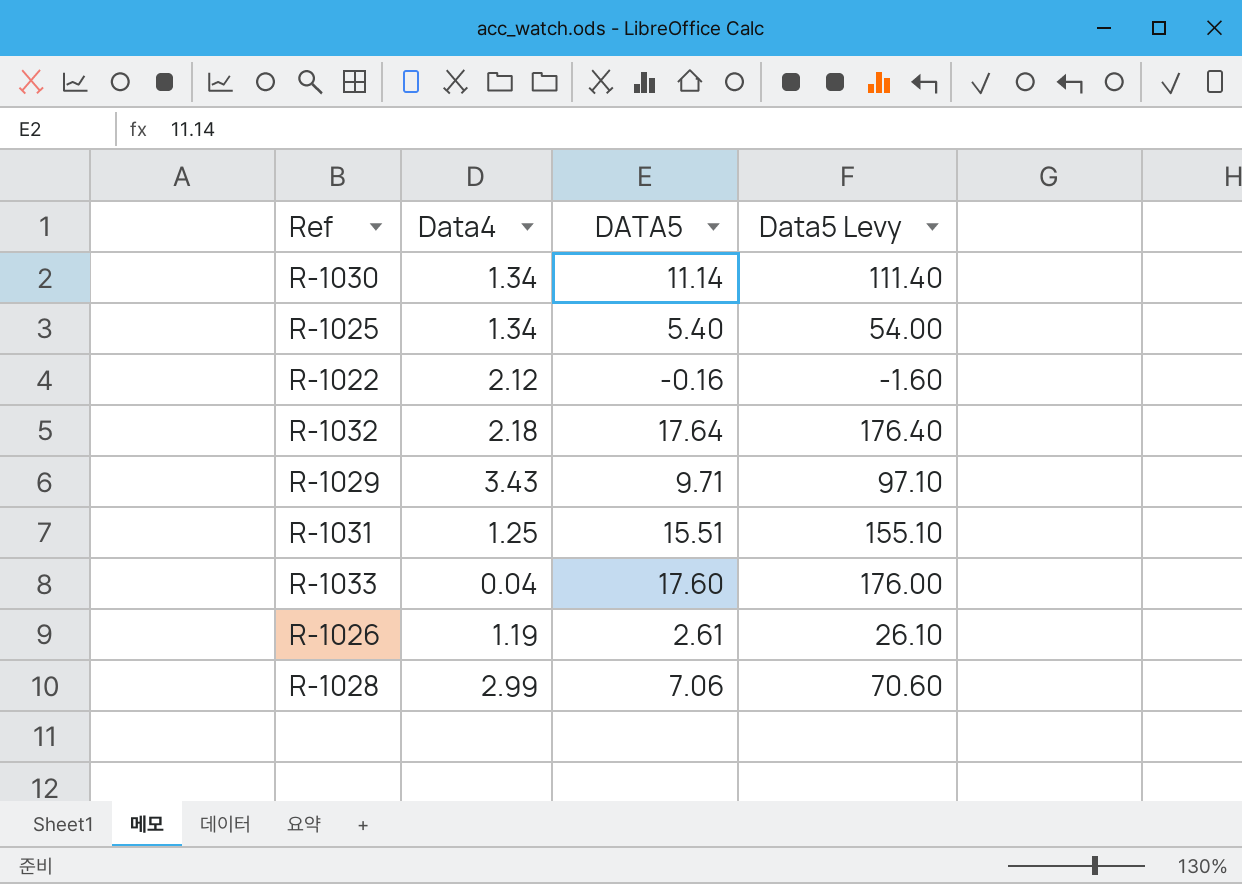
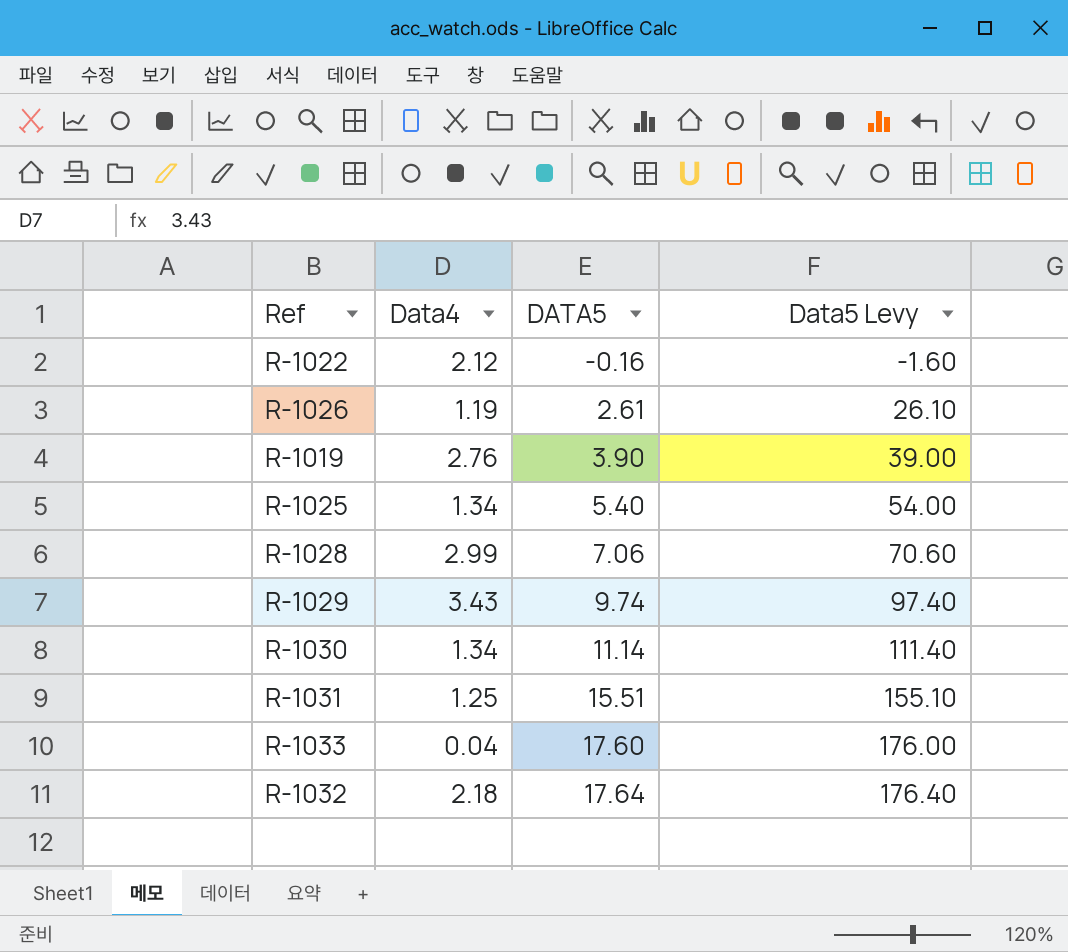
row order: none -> DATA5 ascending
row R-1019: none -> 2.76 | 3.90 | 39.00
R-1029 | DATA5: 9.71 -> 9.74
R-1029 | Data5 Levy: 97.10 -> 97.40

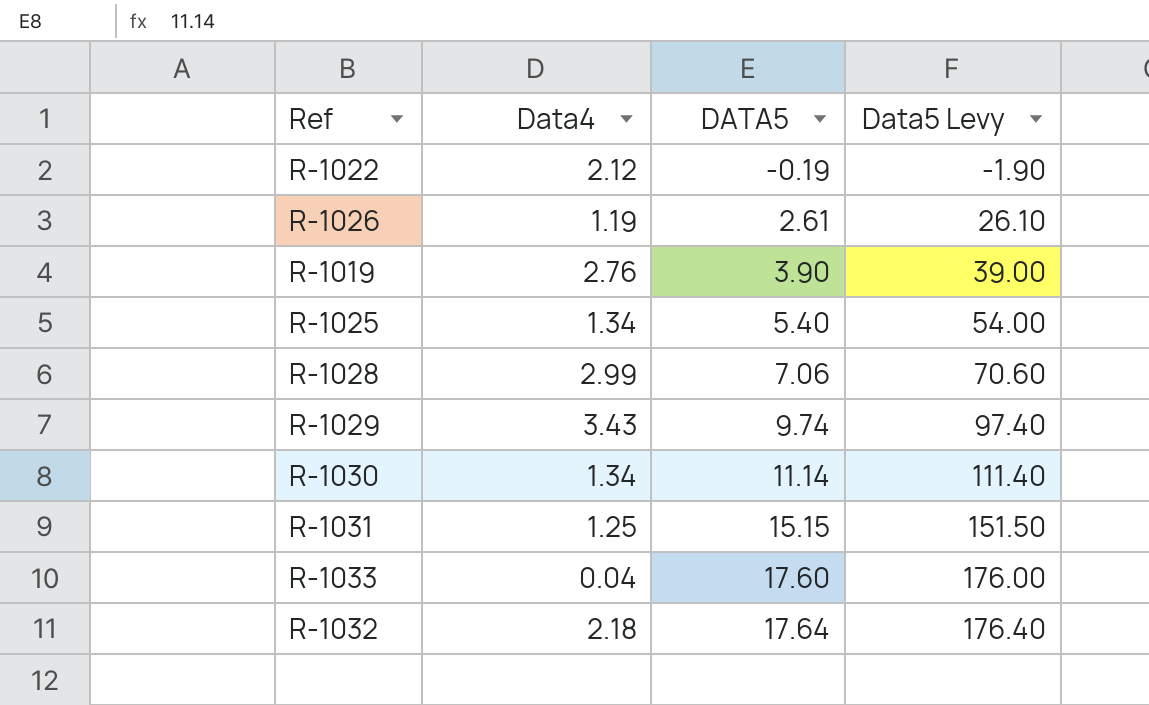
R-1022 | DATA5: -0.16 -> -0.19
R-1022 | Data5 Levy: -1.60 -> -1.90
R-1031 | DATA5: 15.51 -> 15.15
R-1031 | Data5 Levy: 155.10 -> 151.50

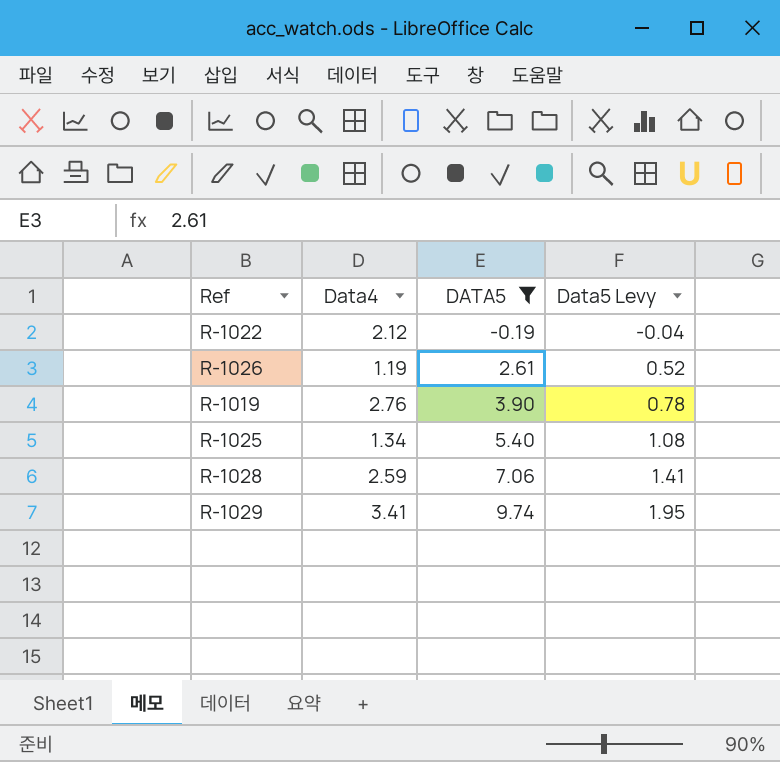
filter: none -> DATA5 <= 9.74
column Data5 Levy | formula: [DATA5] * 10 -> [DATA5] * 0.2
R-1028 | Data4: 2.99 -> 2.59
R-1029 | Data4: 3.43 -> 3.41

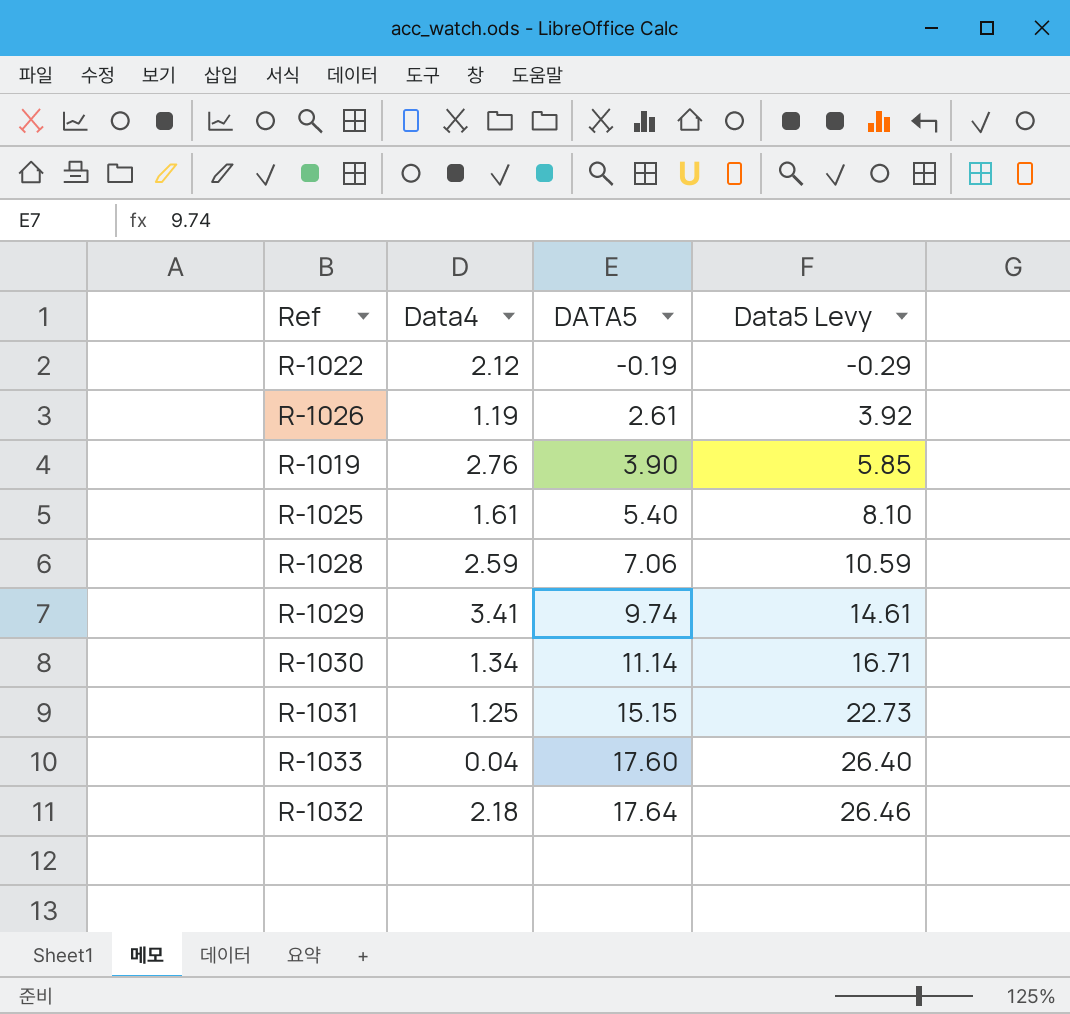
filter: DATA5 <= 9.74 -> none
column Data5 Levy | formula: [DATA5] * 0.2 -> [DATA5] * 1.5
R-1025 | Data4: 1.34 -> 1.61

